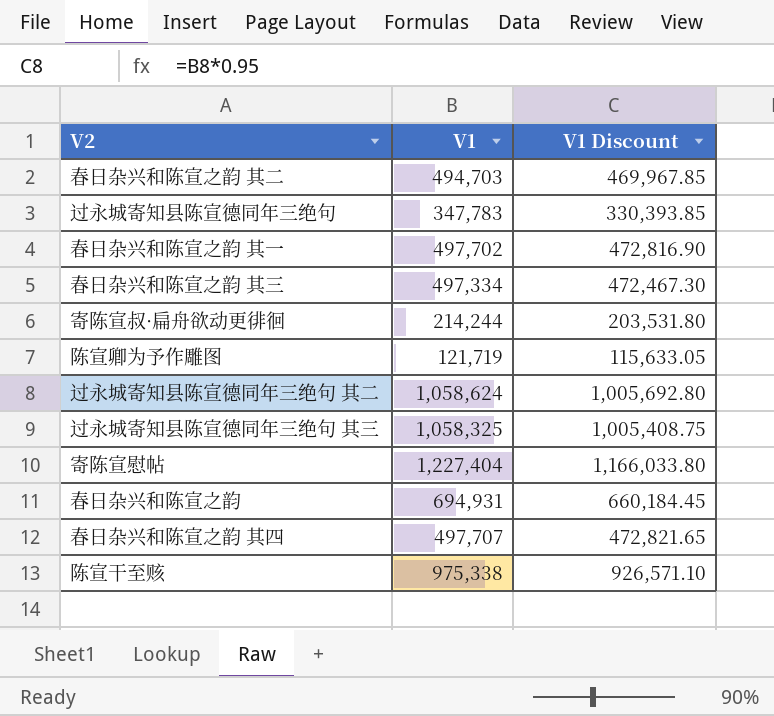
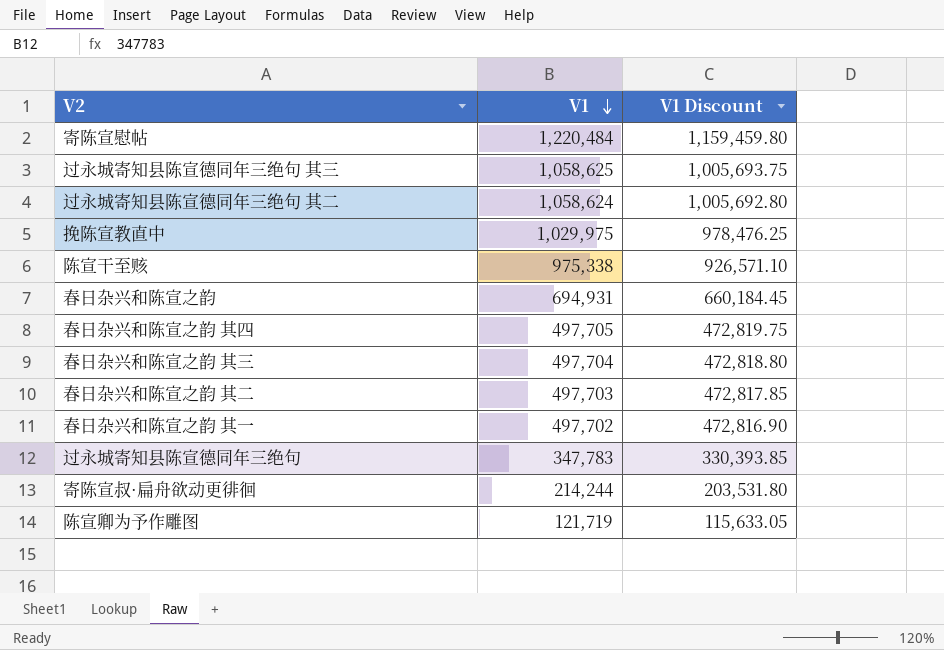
row order: none -> V1 descending
寄陈宣慰帖 | V1: 1,227,404 -> 1,220,484
寄陈宣慰帖 | V1 Discount: 1,166,033.80 -> 1,159,459.80
过永城寄知县陈宣德同年三绝句 其三 | V1: 1,058,325 -> 1,058,625
过永城寄知县陈宣德同年三绝句 其三 | V1 Discount: 1,005,408.75 -> 1,005,693.75
row 挽陈宣教直中: none -> 1,029,975 | 978,476.25
春日杂兴和陈宣之韵 其四 | V1: 497,707 -> 497,705
春日杂兴和陈宣之韵 其四 | V1 Discount: 472,821.65 -> 472,819.75
春日杂兴和陈宣之韵 其三 | V1: 497,334 -> 497,704
春日杂兴和陈宣之韵 其三 | V1 Discount: 472,467.30 -> 472,818.80
春日杂兴和陈宣之韵 其二 | V1: 494,703 -> 497,703
春日杂兴和陈宣之韵 其二 | V1 Discount: 469,967.85 -> 472,817.85

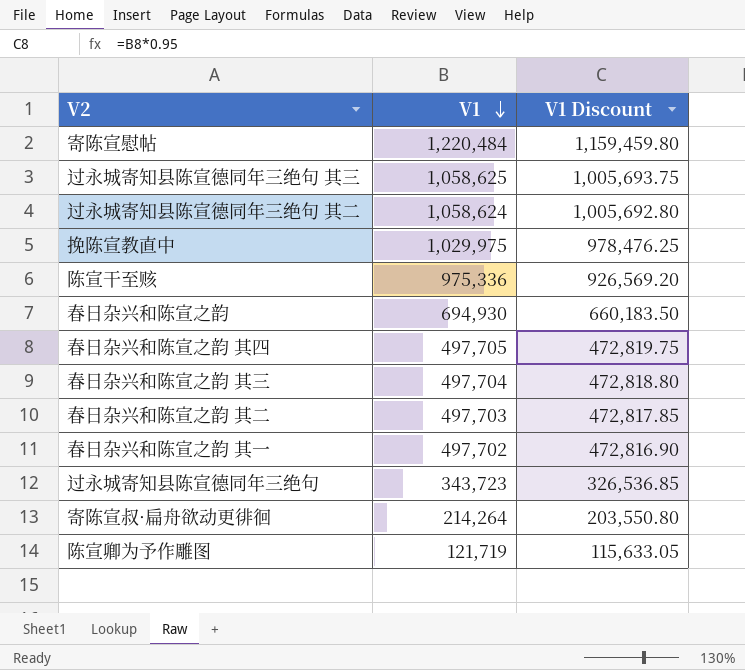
陈宣干至赅 | V1: 975,338 -> 975,336
陈宣干至赅 | V1 Discount: 926,571.10 -> 926,569.20
春日杂兴和陈宣之韵 | V1: 694,931 -> 694,930
春日杂兴和陈宣之韵 | V1 Discount: 660,184.45 -> 660,183.50
过永城寄知县陈宣德同年三绝句 | V1: 347,783 -> 343,723
过永城寄知县陈宣德同年三绝句 | V1 Discount: 330,393.85 -> 326,536.85
寄陈宣叔·扁舟欲动更徘徊 | V1: 214,244 -> 214,264
寄陈宣叔·扁舟欲动更徘徊 | V1 Discount: 203,531.80 -> 203,550.80

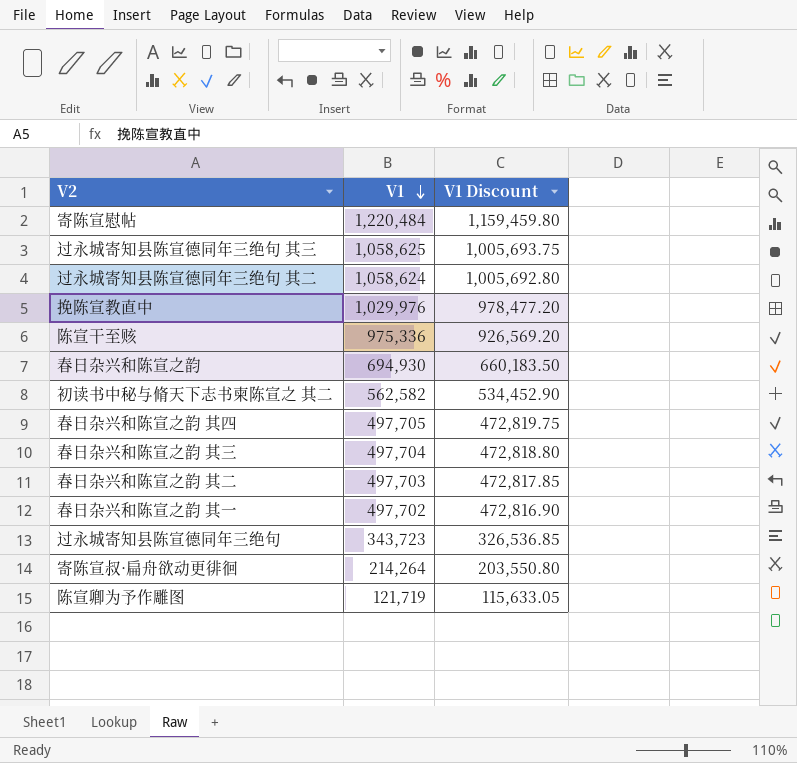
挽陈宣教直中 | V1: 1,029,975 -> 1,029,976
挽陈宣教直中 | V1 Discount: 978,476.25 -> 978,477.20
row 初读书中秘与脩天下志书柬陈宣之 其二: none -> 562,582 | 534,452.90

